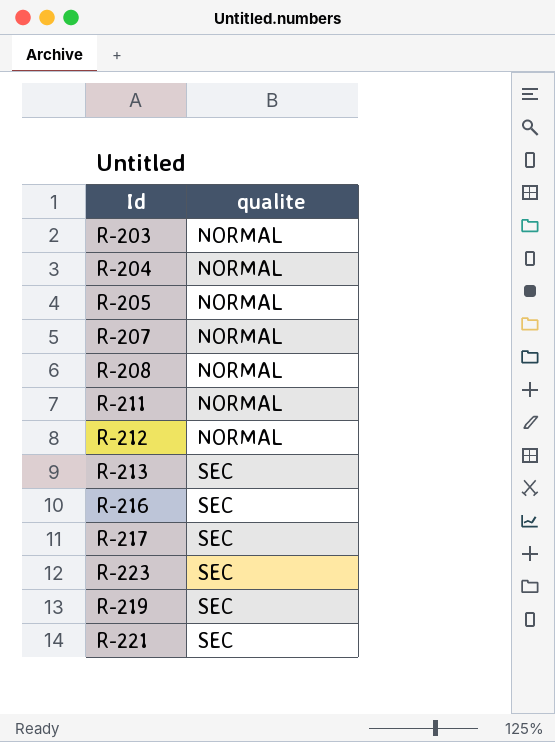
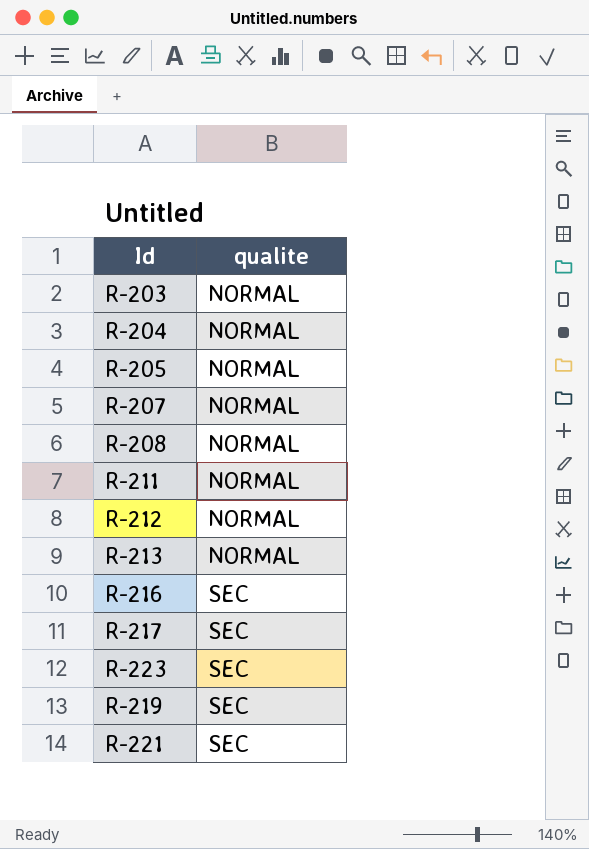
R-213 | qualite: SEC -> NORMAL

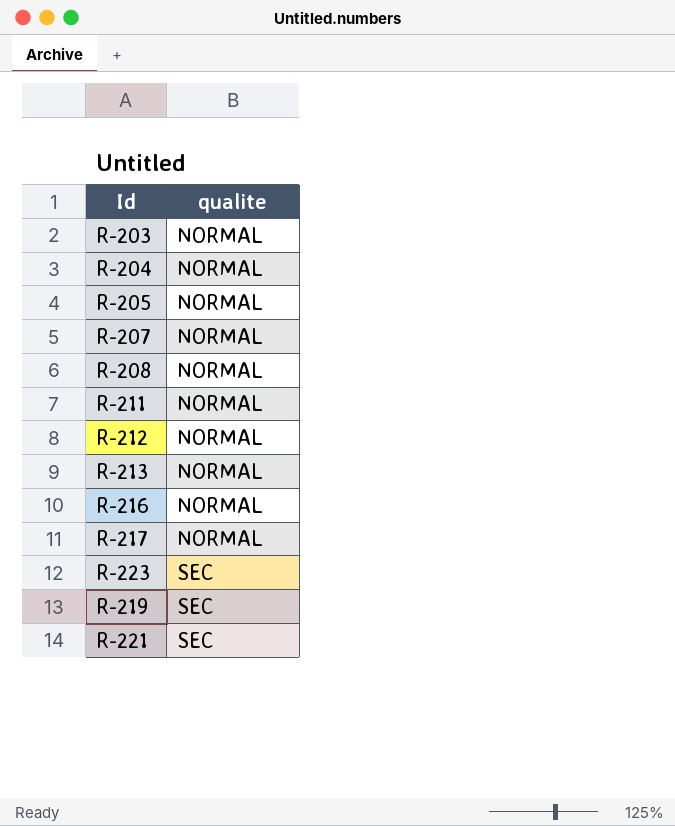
R-216 | qualite: SEC -> NORMAL
R-217 | qualite: SEC -> NORMAL

